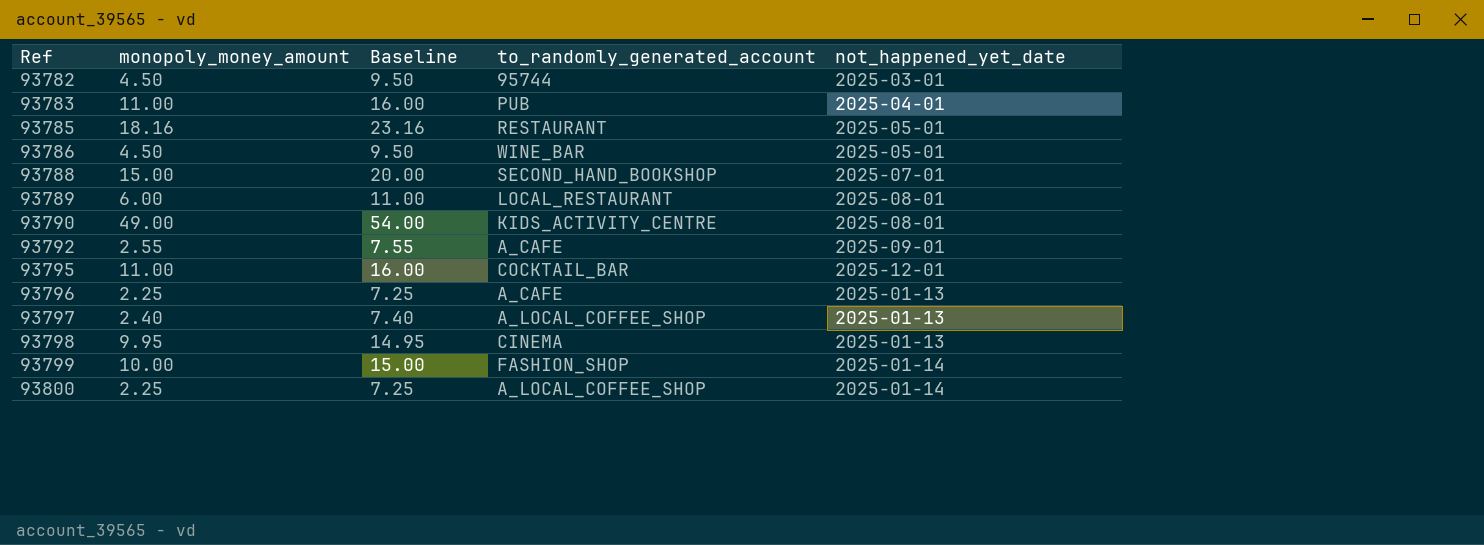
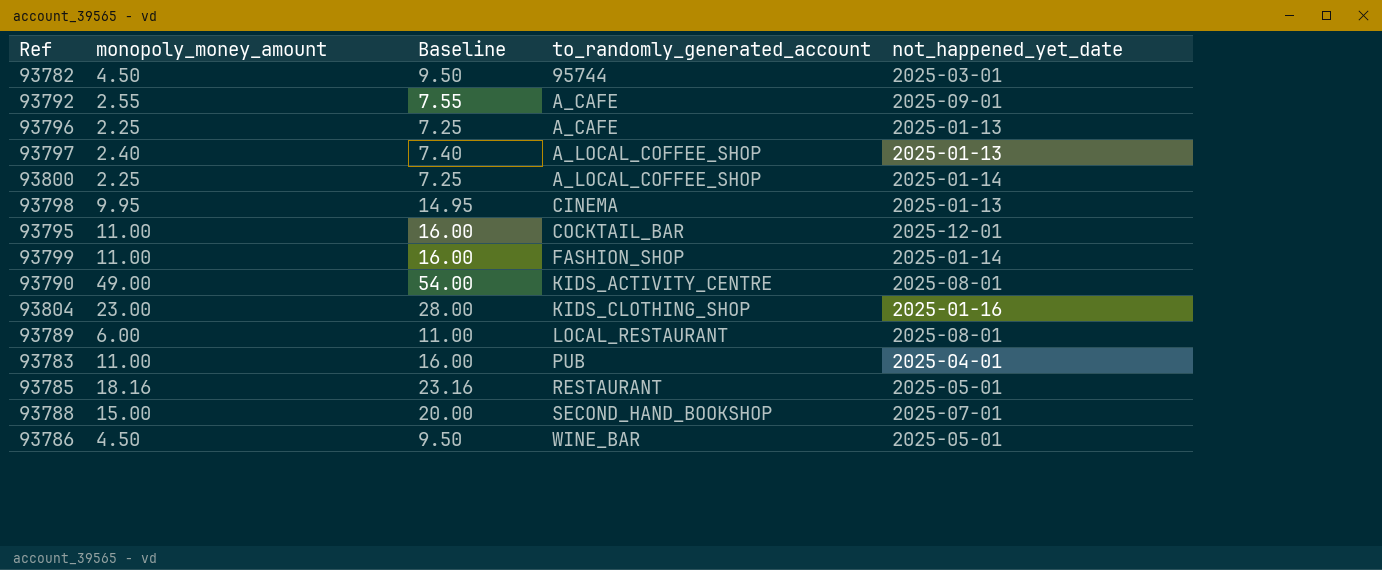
row order: Ref ascending -> to_randomly_generated_account ascending
93799 | monopoly_money_amount: 10.00 -> 11.00
93799 | Baseline: 15.00 -> 16.00
row 93804: none -> 23.00 | 28.00 | KIDS_CLOTHING_SHOP | 2025-01-16

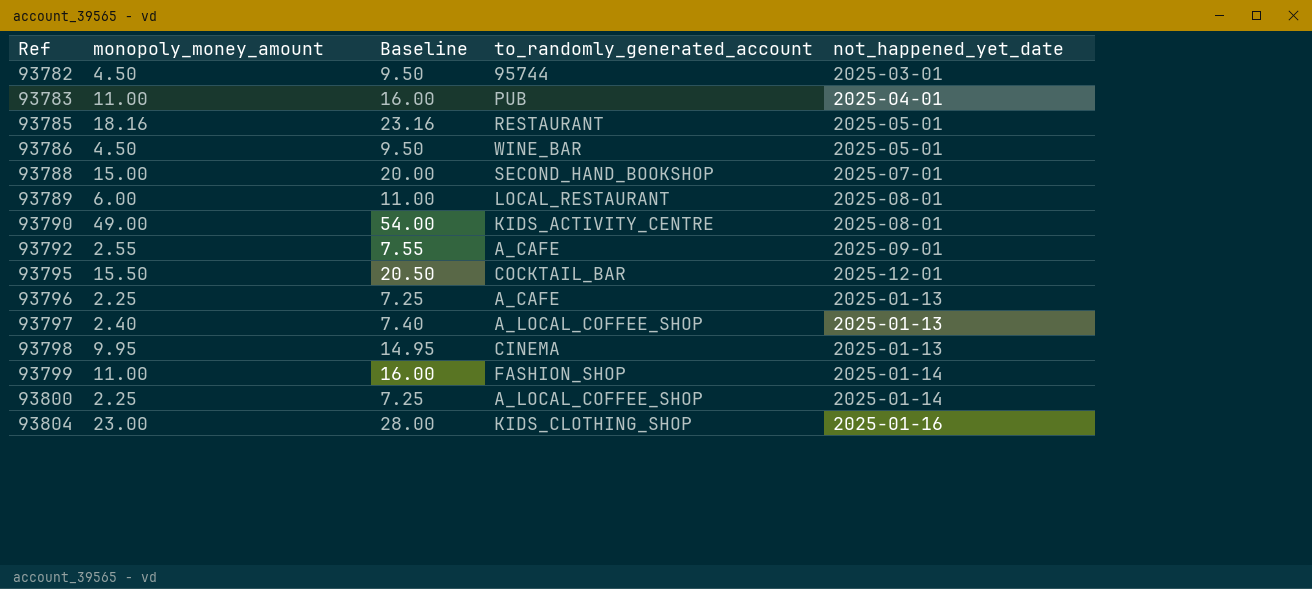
row order: to_randomly_generated_account ascending -> Ref ascending
93795 | monopoly_money_amount: 11.00 -> 15.50
93795 | Baseline: 16.00 -> 20.50

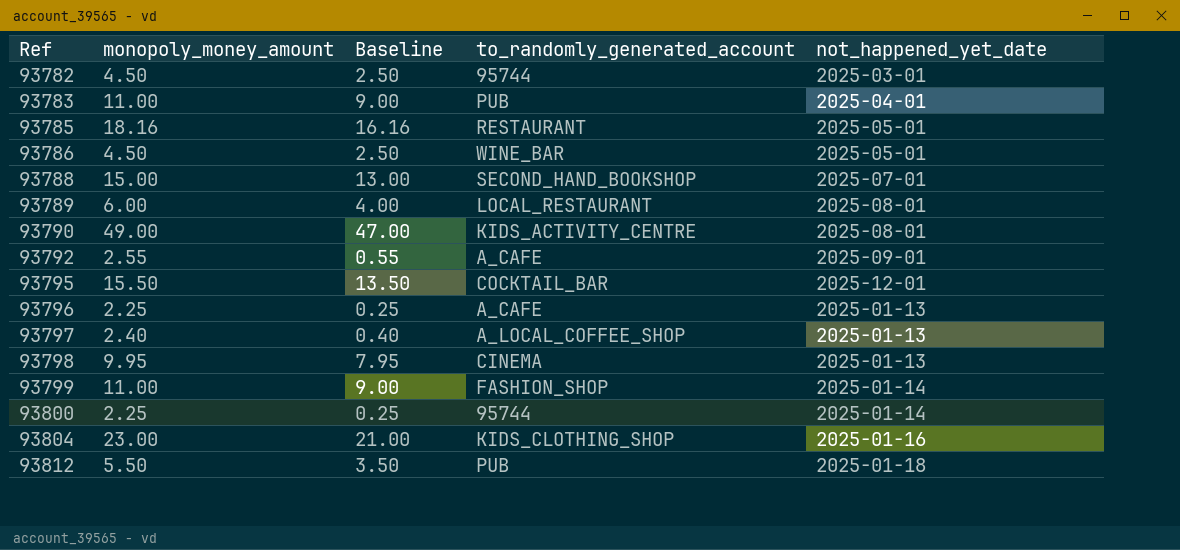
column Baseline | formula: [monopoly_money_amount] + 5 -> [monopoly_money_amount] - 2
93800 | to_randomly_generated_account: A_LOCAL_COFFEE_SHOP -> 95744
row 93812: none -> 5.50 | 3.50 | PUB | 2025-01-18

